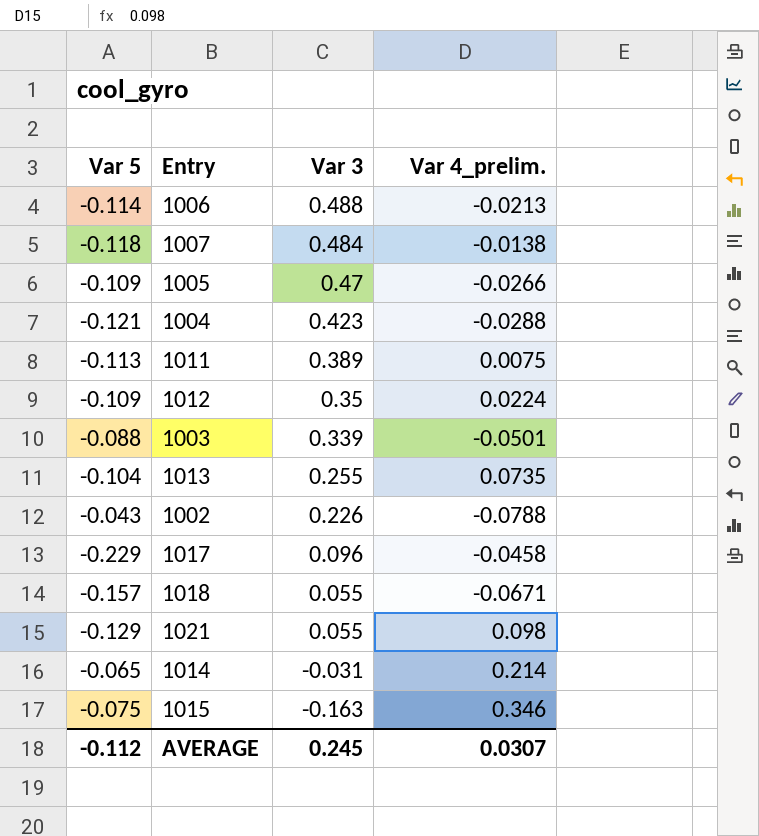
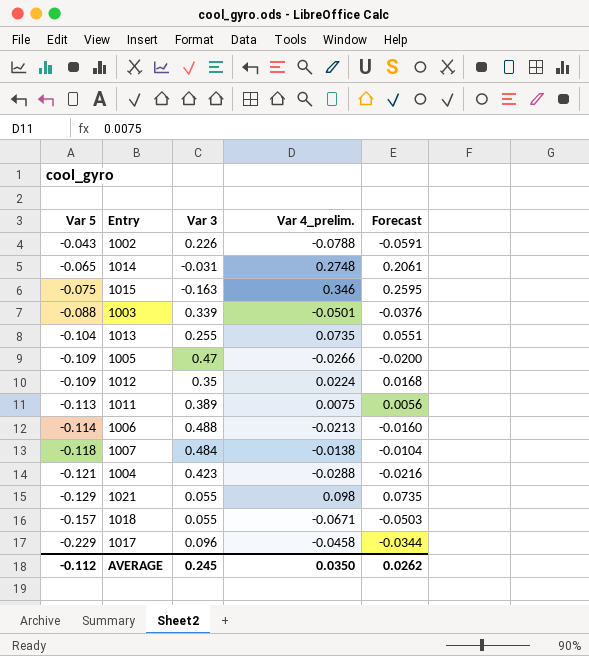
row order: Var 3 descending -> Var 5 descending
column Forecast | formula: none -> [Var 4_prelim.] * 0.75
1014 | Var 4_prelim.: 0.214 -> 0.2748
AVERAGE | Var 4_prelim.: 0.0307 -> 0.0350

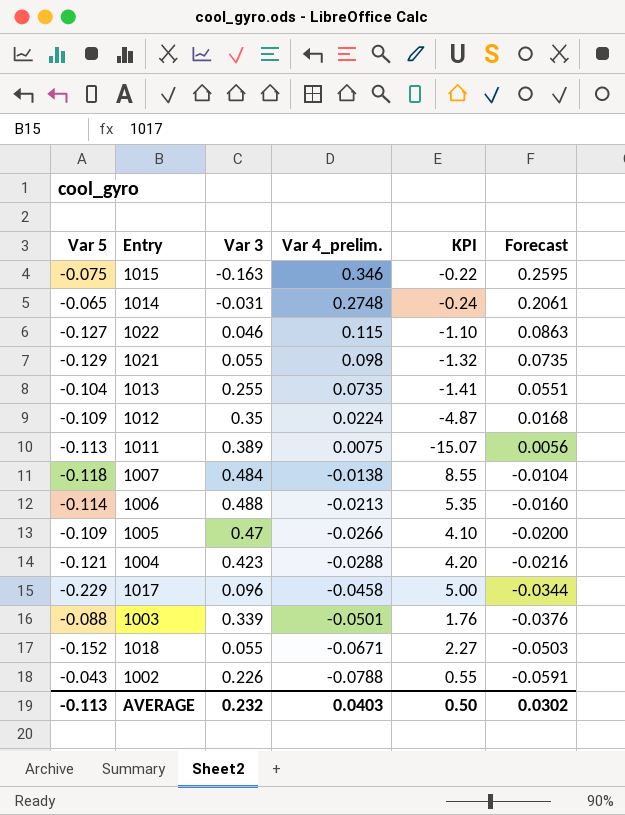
row order: Var 5 descending -> Var 4_prelim. descending
column KPI | formula: none -> [Var 5] / [Var 4_prelim.]
row 1022: none -> -0.127 | 0.046 | 0.115 | -1.10 | 0.0863
1018 | Var 5: -0.157 -> -0.152
AVERAGE | Var 5: -0.112 -> -0.113
AVERAGE | Var 3: 0.245 -> 0.232
AVERAGE | Var 4_prelim.: 0.0350 -> 0.0403
AVERAGE | Forecast: 0.0262 -> 0.0302

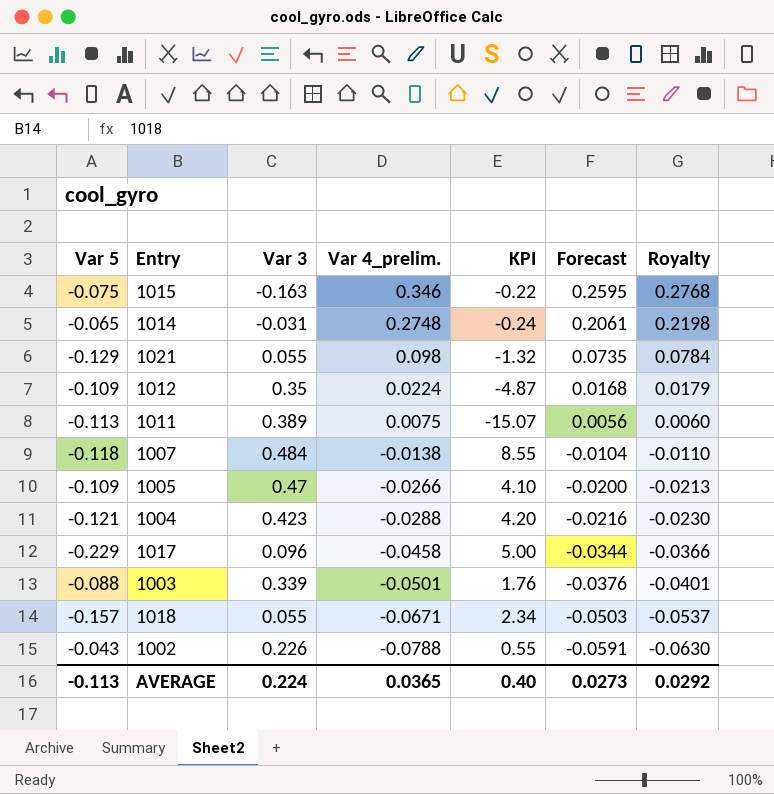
column Royalty | formula: none -> [Var 4_prelim.] * 0.8
row 1022: -0.127 | 0.046 | 0.115 | -1.10 | 0.0863 -> none
row 1013: -0.104 | 0.255 | 0.0735 | -1.41 | 0.0551 -> none
row 1006: -0.114 | 0.488 | -0.0213 | 5.35 | -0.0160 -> none
1018 | Var 5: -0.152 -> -0.157
1018 | KPI: 2.27 -> 2.34
AVERAGE | Var 3: 0.232 -> 0.224
AVERAGE | Var 4_prelim.: 0.0403 -> 0.0365
AVERAGE | KPI: 0.50 -> 0.40
AVERAGE | Forecast: 0.0302 -> 0.0273

